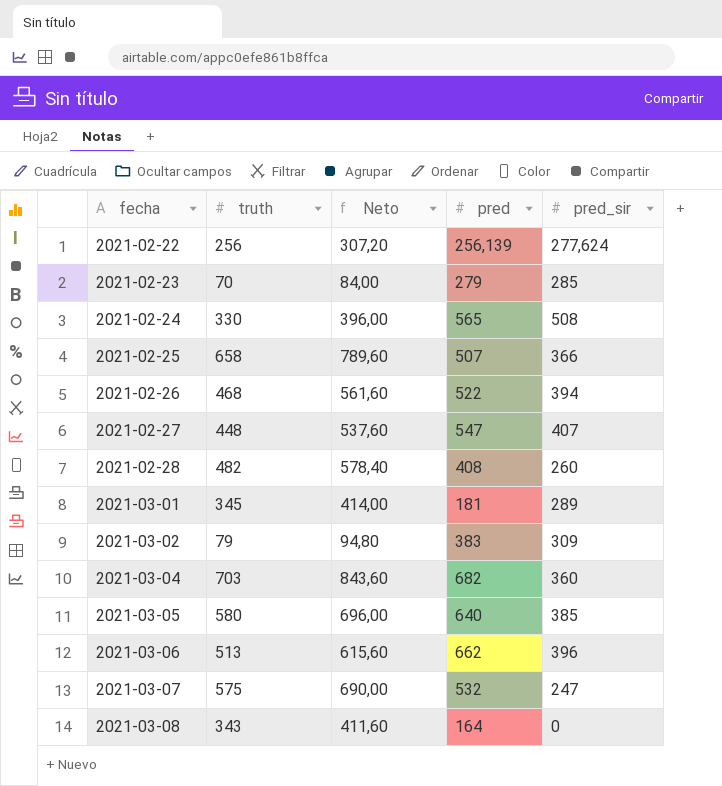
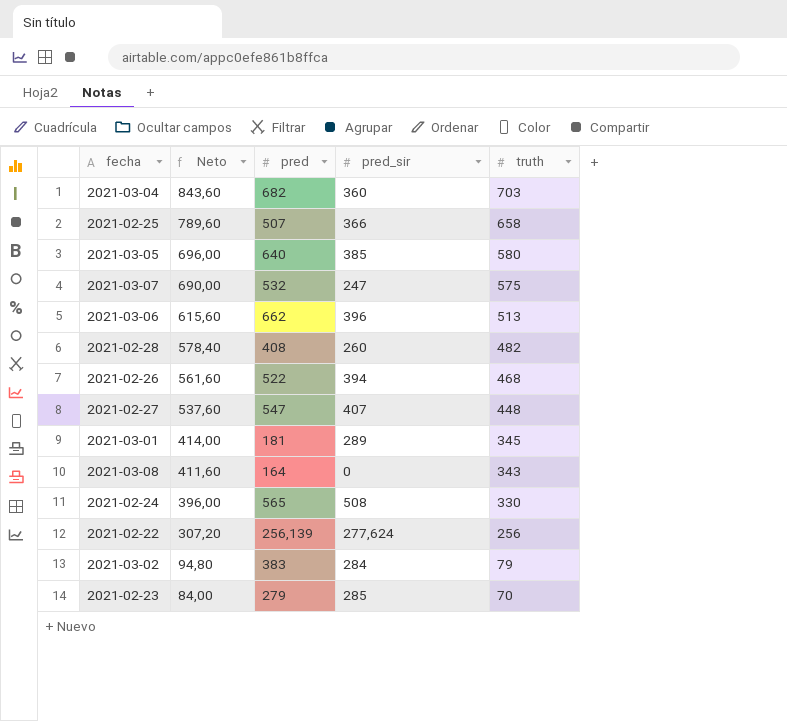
row order: fecha ascending -> Neto descending
column truth | position: 2 -> 5
2021-03-02 | pred_sir: 309 -> 284

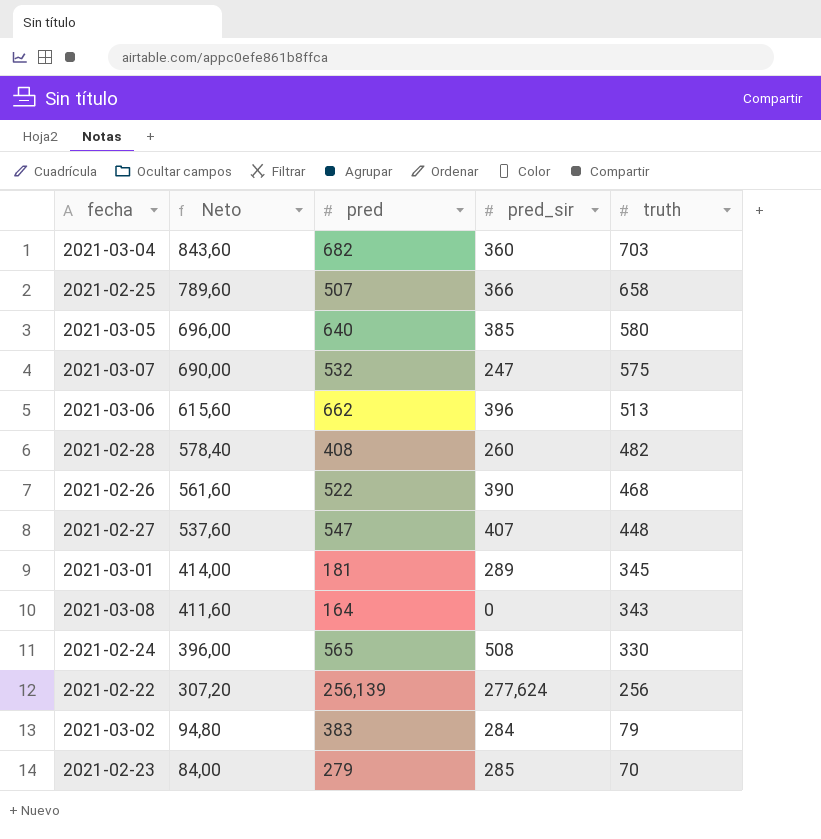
2021-02-26 | pred_sir: 394 -> 390

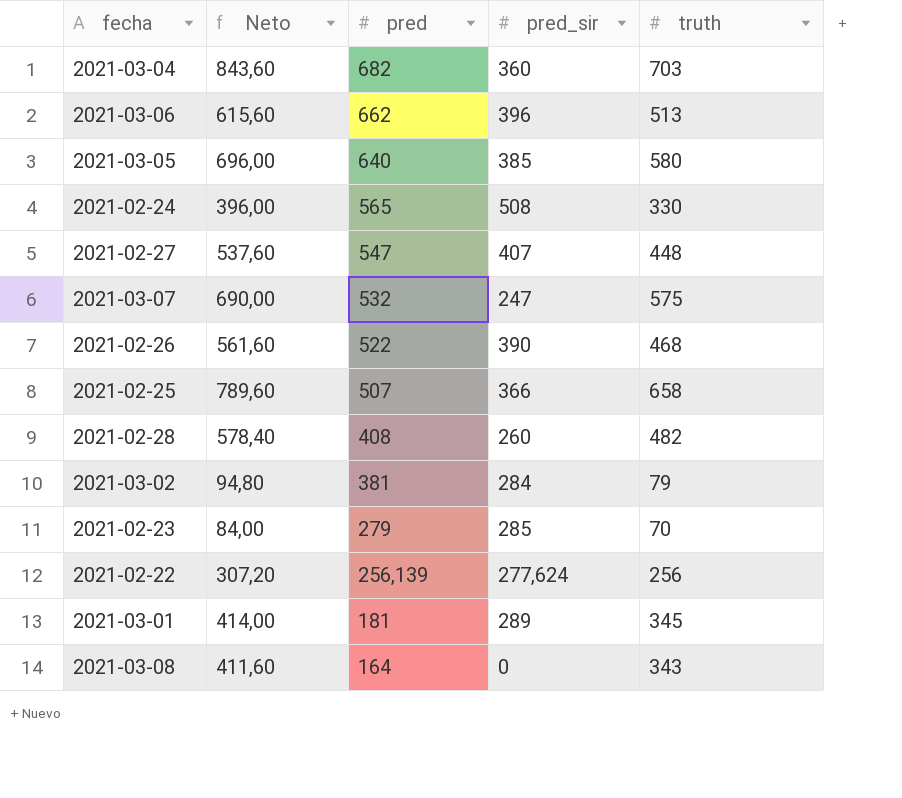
row order: Neto descending -> pred descending
2021-03-02 | pred: 383 -> 381

